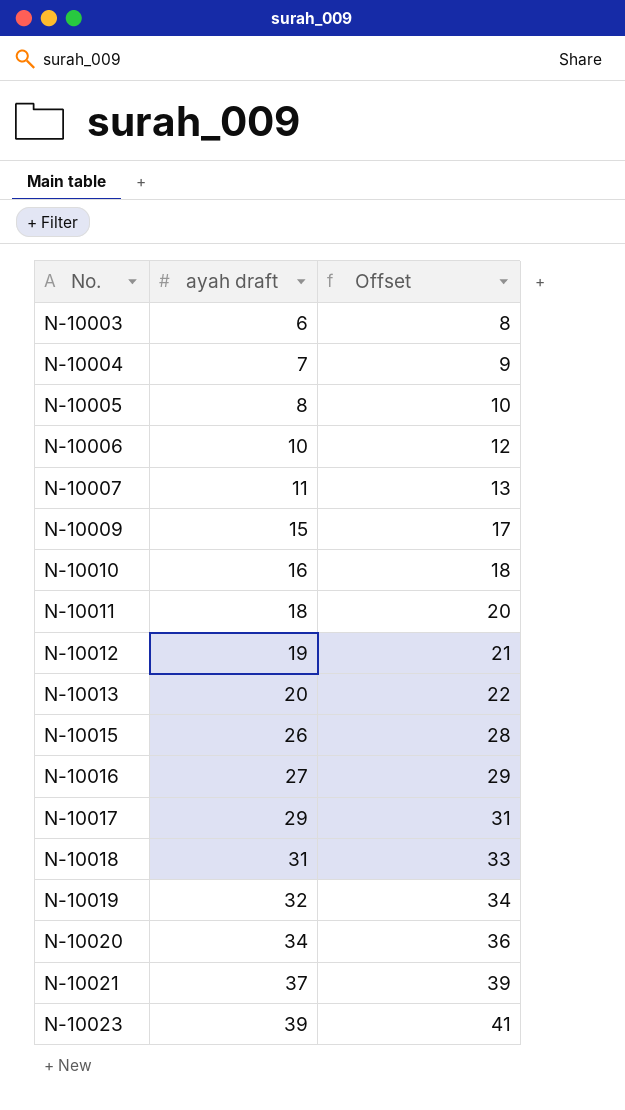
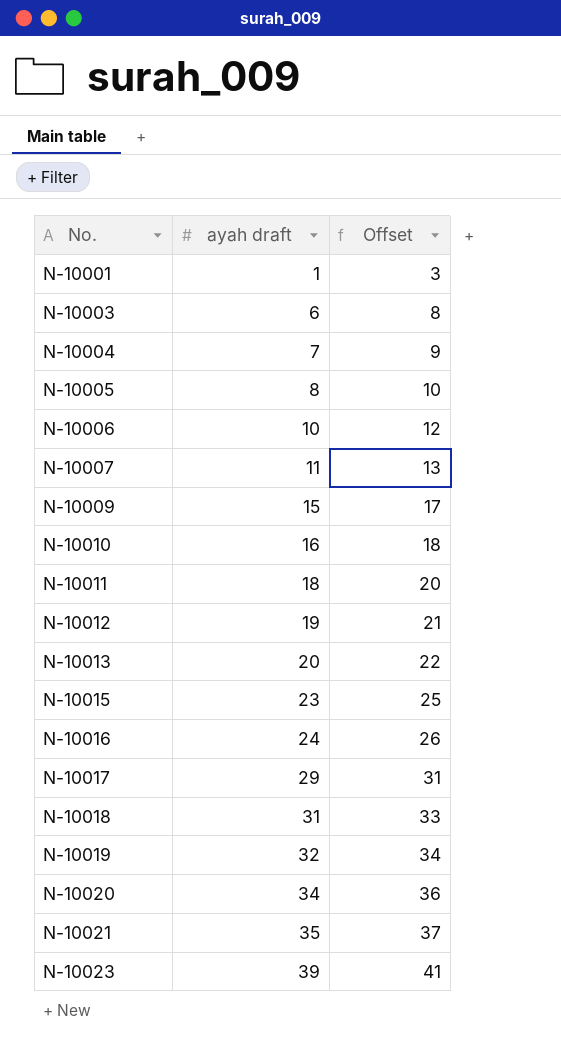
row N-10001: none -> 1 | 3
N-10015 | ayah draft: 26 -> 23
N-10015 | Offset: 28 -> 25
N-10016 | ayah draft: 27 -> 24
N-10016 | Offset: 29 -> 26
N-10021 | ayah draft: 37 -> 35
N-10021 | Offset: 39 -> 37

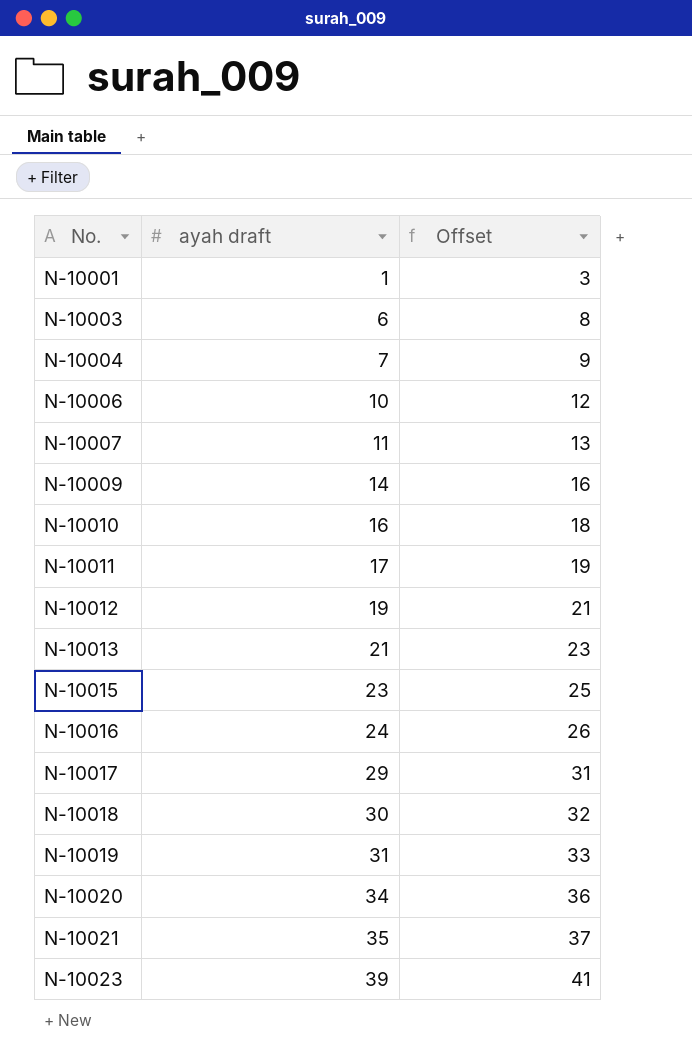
row N-10005: 8 | 10 -> none
N-10009 | ayah draft: 15 -> 14
N-10009 | Offset: 17 -> 16
N-10011 | ayah draft: 18 -> 17
N-10011 | Offset: 20 -> 19
N-10013 | ayah draft: 20 -> 21
N-10013 | Offset: 22 -> 23
N-10018 | ayah draft: 31 -> 30
N-10018 | Offset: 33 -> 32
N-10019 | ayah draft: 32 -> 31
N-10019 | Offset: 34 -> 33

